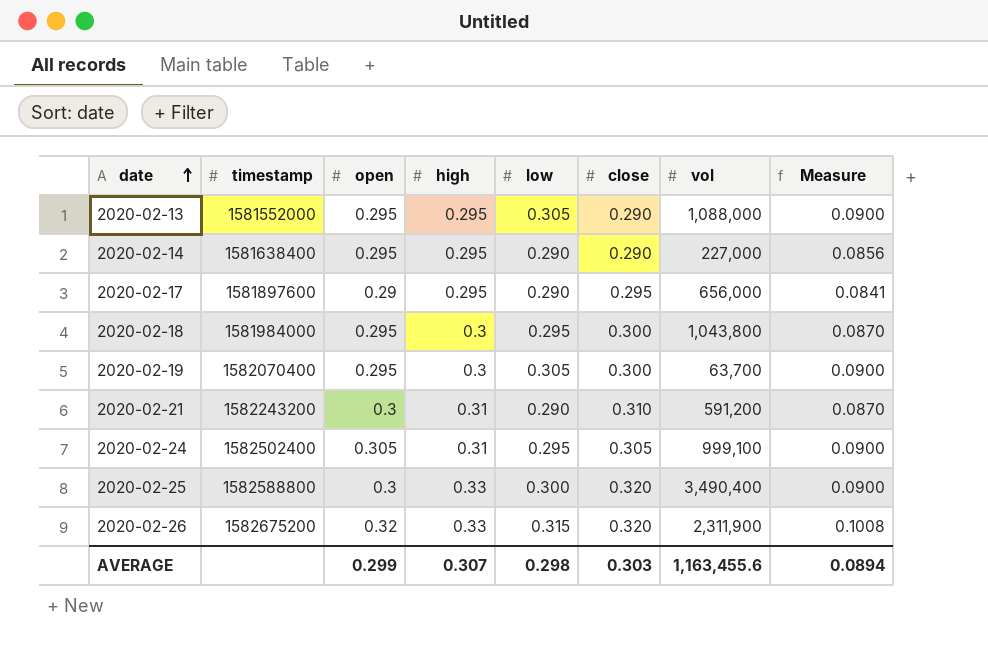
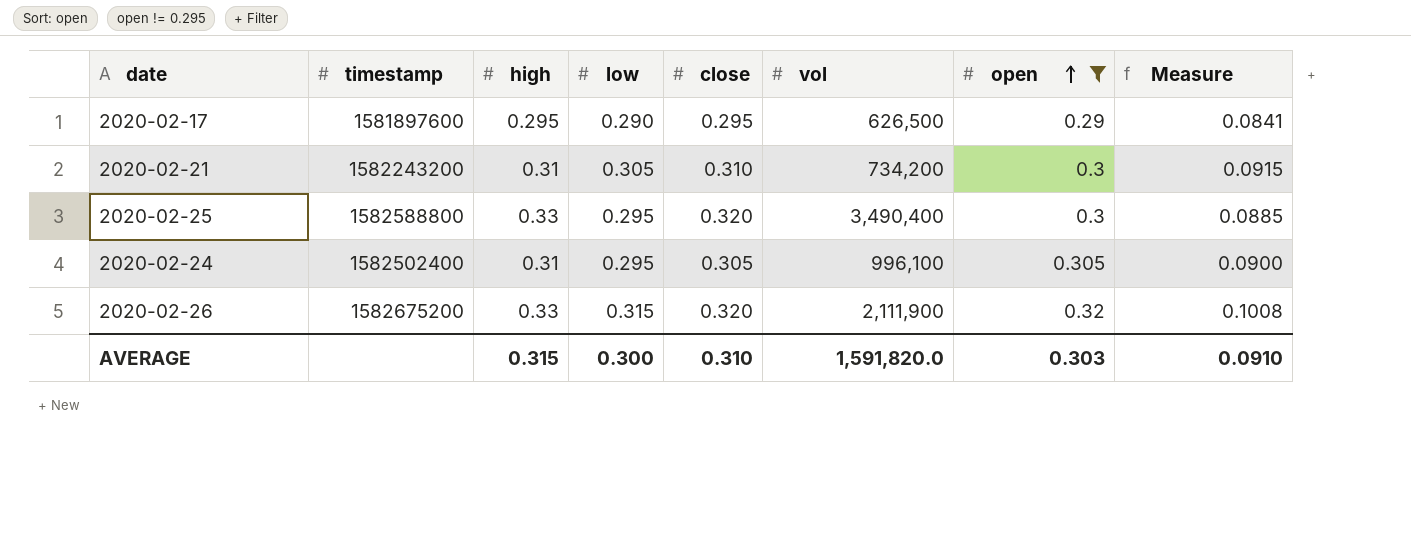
filter: none -> open != 0.295
row order: date ascending -> open ascending
column open | position: 3 -> 7
2020-02-17 | vol: 656,000 -> 626,500
2020-02-21 | low: 0.290 -> 0.305
2020-02-21 | vol: 591,200 -> 734,200
2020-02-21 | Measure: 0.0870 -> 0.0915
2020-02-25 | low: 0.300 -> 0.295
2020-02-25 | Measure: 0.0900 -> 0.0885
2020-02-24 | vol: 999,100 -> 996,100
2020-02-26 | vol: 2,311,900 -> 2,111,900
AVERAGE | high: 0.307 -> 0.315
AVERAGE | low: 0.298 -> 0.300
AVERAGE | close: 0.303 -> 0.310
AVERAGE | vol: 1,163,455.6 -> 1,591,820.0
AVERAGE | open: 0.299 -> 0.303
AVERAGE | Measure: 0.0894 -> 0.0910

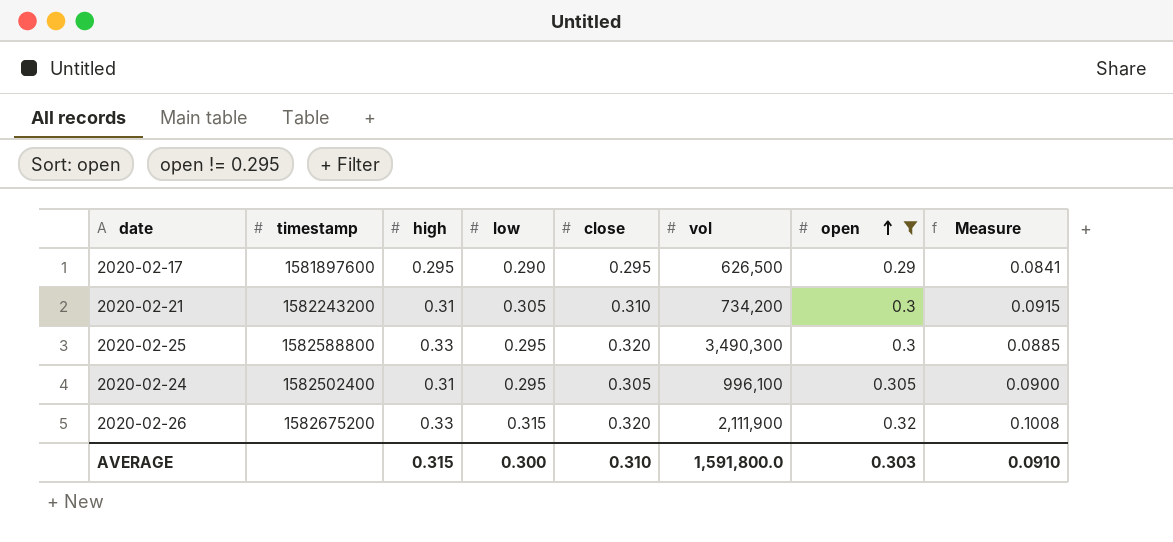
2020-02-25 | vol: 3,490,400 -> 3,490,300
AVERAGE | vol: 1,591,820.0 -> 1,591,800.0

